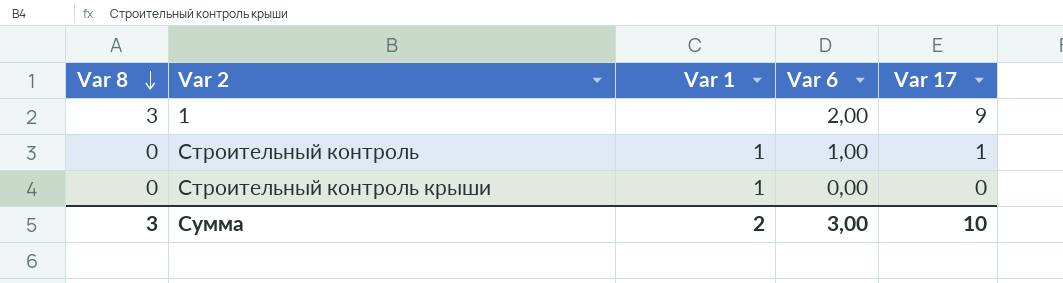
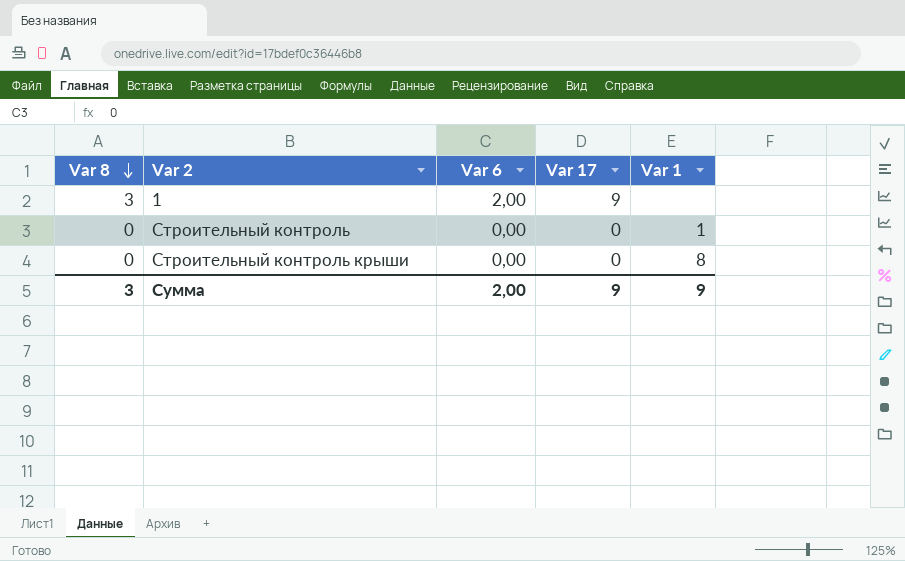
column Var 1 | position: 3 -> 5
Строительный контроль | Var 6: 1,00 -> 0,00
Строительный контроль | Var 17: 1 -> 0
Строительный контроль крыши | Var 1: 1 -> 8
Сумма | Var 6: 3,00 -> 2,00
Сумма | Var 17: 10 -> 9
Сумма | Var 1: 2 -> 9

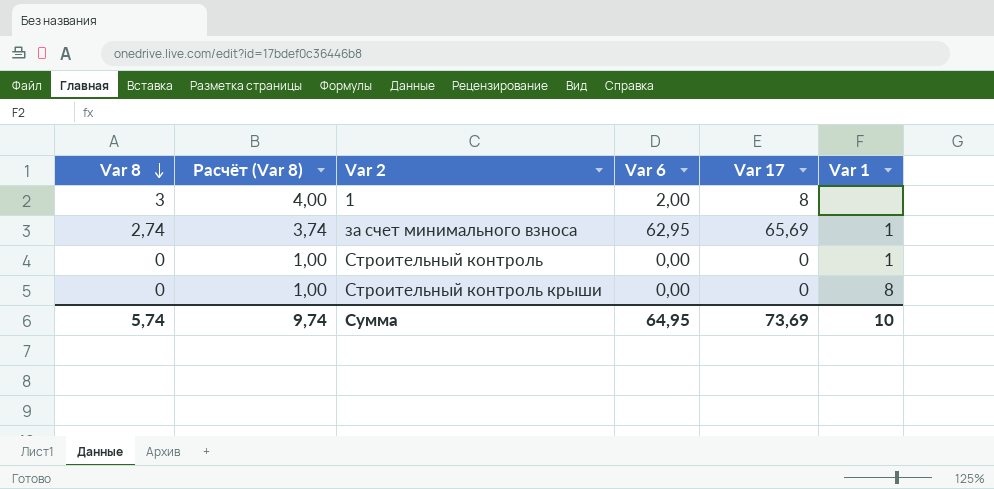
column Расчёт (Var 8) | formula: none -> [Var 8] + 1
1 | Var 17: 9 -> 8
row за счет минимального взноса: none -> 2,74 | 3,74 | 62,95 | 65,69 | 1
Сумма | Var 8: 3 -> 5,74
Сумма | Var 6: 2,00 -> 64,95
Сумма | Var 17: 9 -> 73,69
Сумма | Var 1: 9 -> 10

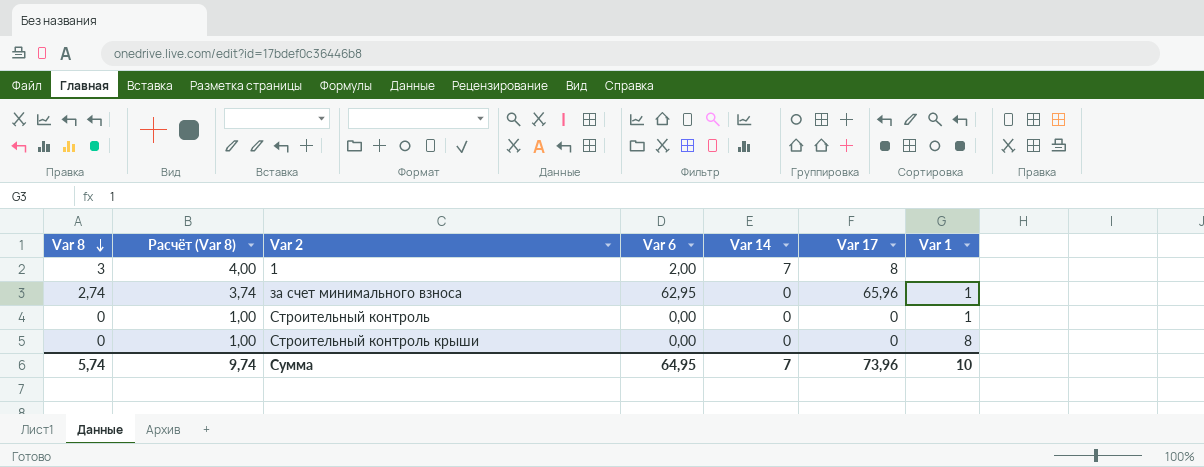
column Var 14 | position: none -> 5
за счет минимального взноса | Var 17: 65,69 -> 65,96
Сумма | Var 17: 73,69 -> 73,96

